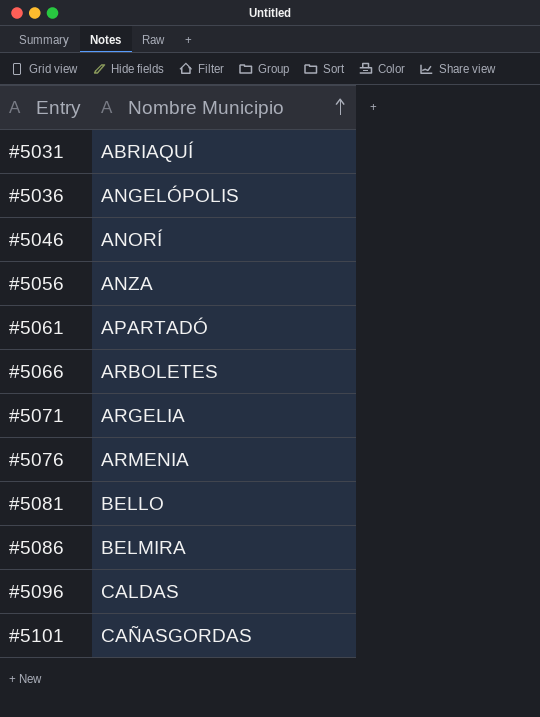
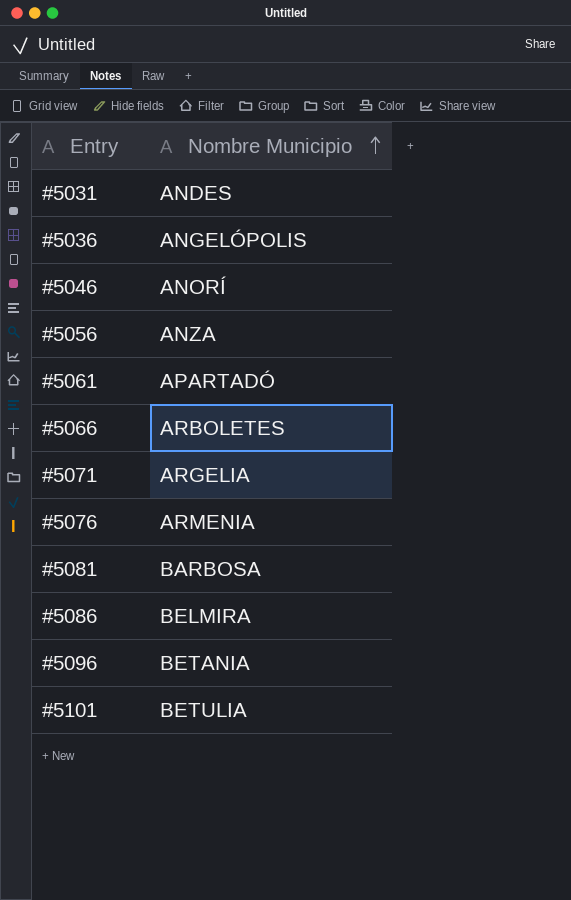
#5031 | Nombre Municipio: ABRIAQUÍ -> ANDES
#5081 | Nombre Municipio: BELLO -> BARBOSA
#5096 | Nombre Municipio: CALDAS -> BETANIA
#5101 | Nombre Municipio: CAÑASGORDAS -> BETULIA

